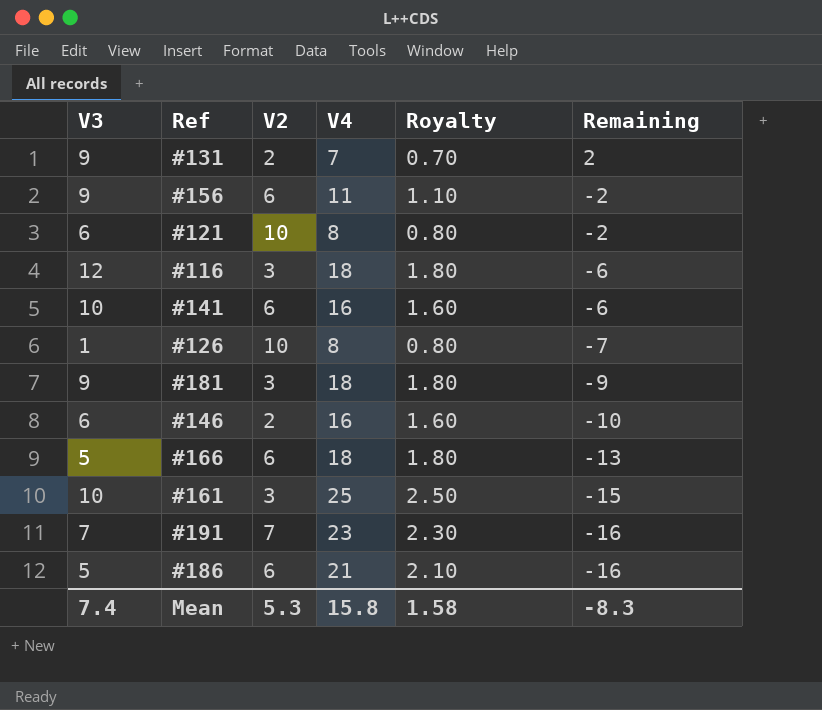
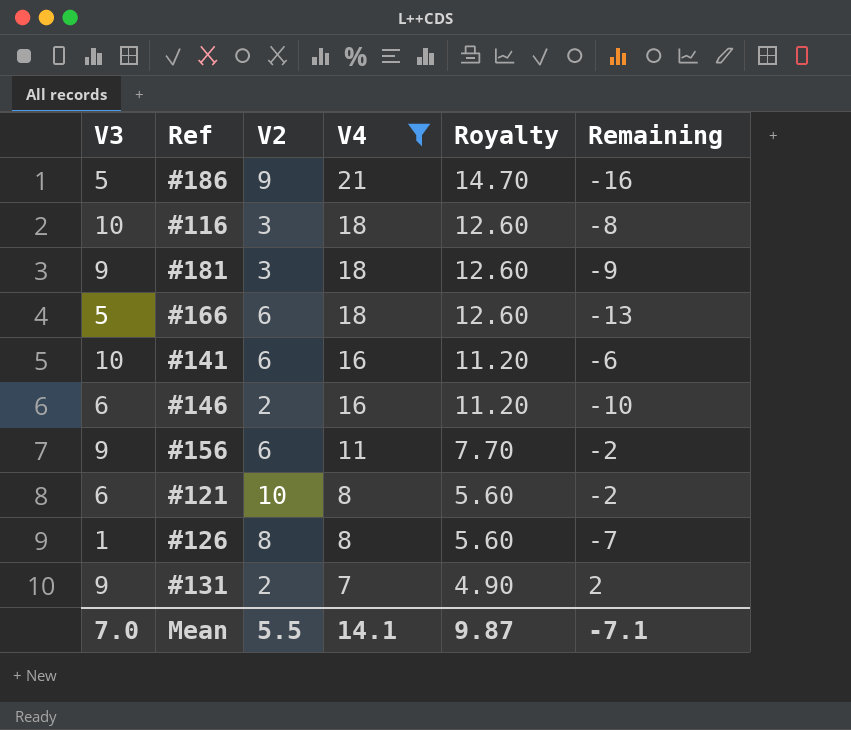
filter: none -> V4 <= 21
row order: Remaining descending -> V4 descending
column Royalty | formula: [V4] * 0.1 -> [V4] * 0.7
#186 | V2: 6 -> 9
#116 | V3: 12 -> 10
#116 | Remaining: -6 -> -8
#126 | V2: 10 -> 8
Mean | V3: 7.4 -> 7.0
Mean | V2: 5.3 -> 5.5
Mean | V4: 15.8 -> 14.1
Mean | Royalty: 1.58 -> 9.87
Mean | Remaining: -8.3 -> -7.1

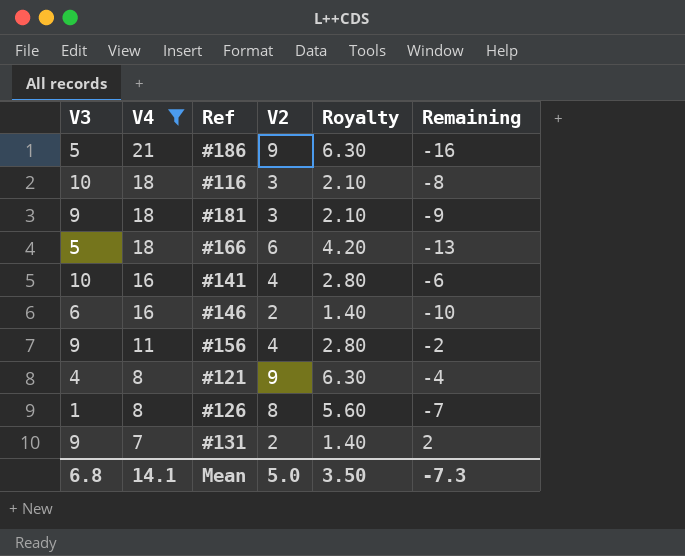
column V4 | position: 4 -> 2
column Royalty | formula: [V4] * 0.7 -> [V2] * 0.7
#141 | V2: 6 -> 4
#156 | V2: 6 -> 4
#121 | V3: 6 -> 4
#121 | V2: 10 -> 9
#121 | Remaining: -2 -> -4
Mean | V3: 7.0 -> 6.8
Mean | V2: 5.5 -> 5.0
Mean | Royalty: 9.87 -> 3.50
Mean | Remaining: -7.1 -> -7.3

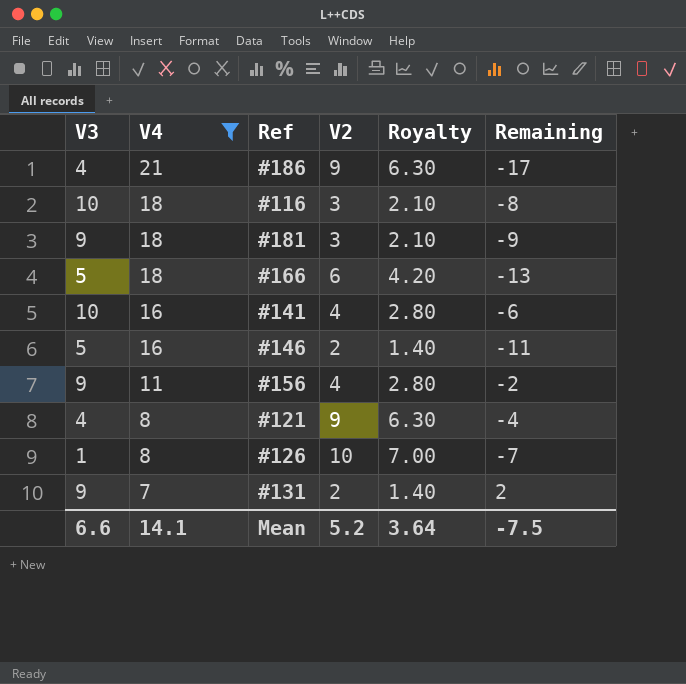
#186 | V3: 5 -> 4
#186 | Remaining: -16 -> -17
#146 | V3: 6 -> 5
#146 | Remaining: -10 -> -11
#126 | V2: 8 -> 10
#126 | Royalty: 5.60 -> 7.00
Mean | V3: 6.8 -> 6.6
Mean | V2: 5.0 -> 5.2
Mean | Royalty: 3.50 -> 3.64
Mean | Remaining: -7.3 -> -7.5

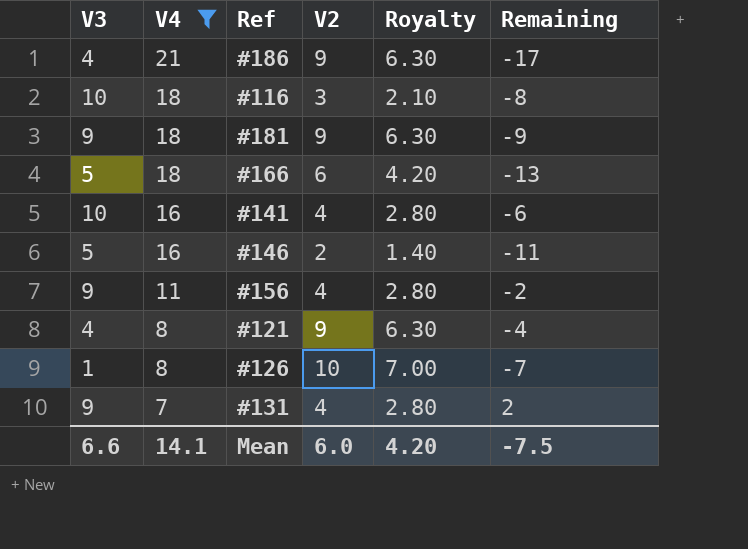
#181 | V2: 3 -> 9
#181 | Royalty: 2.10 -> 6.30
#131 | V2: 2 -> 4
#131 | Royalty: 1.40 -> 2.80
Mean | V2: 5.2 -> 6.0
Mean | Royalty: 3.64 -> 4.20

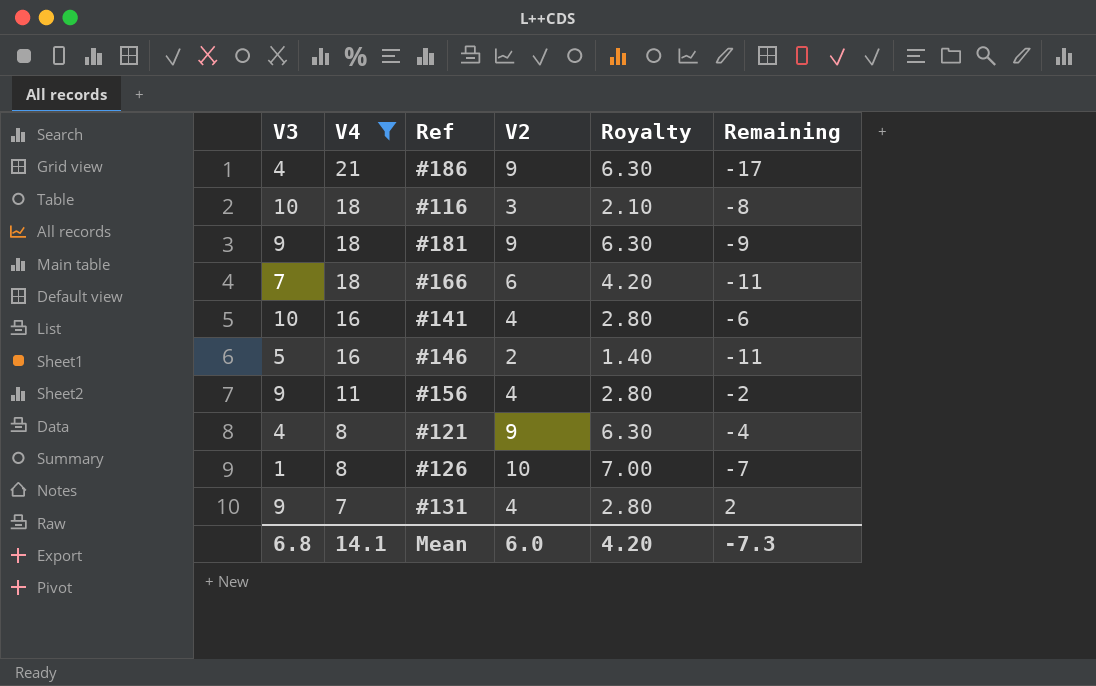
#166 | V3: 5 -> 7
#166 | Remaining: -13 -> -11
Mean | V3: 6.6 -> 6.8
Mean | Remaining: -7.5 -> -7.3

